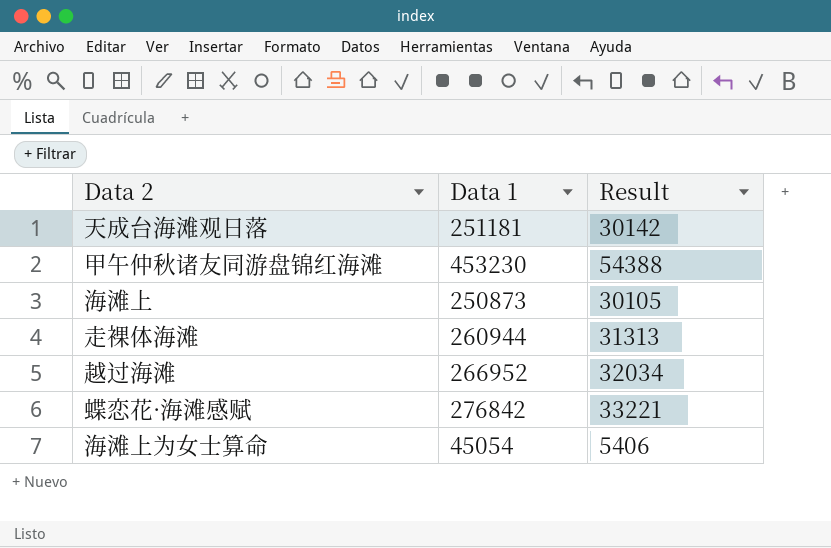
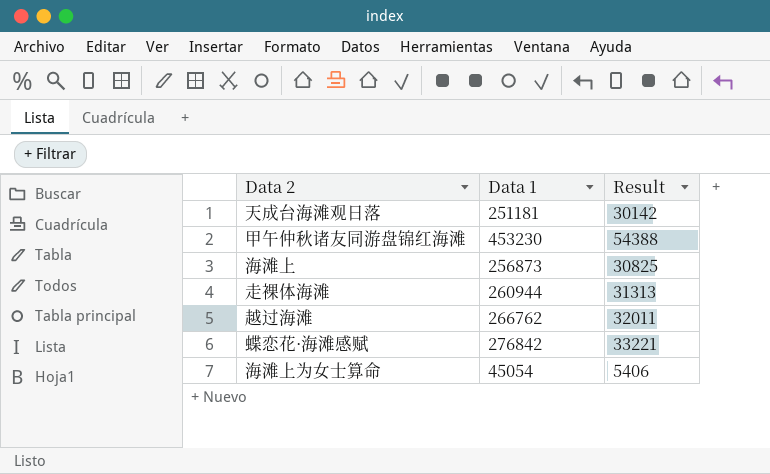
海滩上 | Data 1: 250873 -> 256873
海滩上 | Result: 30105 -> 30825
越过海滩 | Data 1: 266952 -> 266762
越过海滩 | Result: 32034 -> 32011

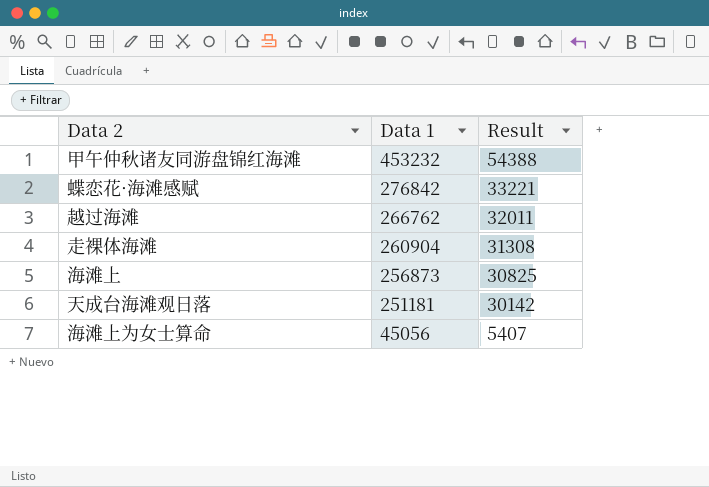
row order: none -> Data 1 descending
甲午仲秋诸友同游盘锦红海滩 | Data 1: 453230 -> 453232
走裸体海滩 | Data 1: 260944 -> 260904
走裸体海滩 | Result: 31313 -> 31308
海滩上为女士算命 | Data 1: 45054 -> 45056
海滩上为女士算命 | Result: 5406 -> 5407

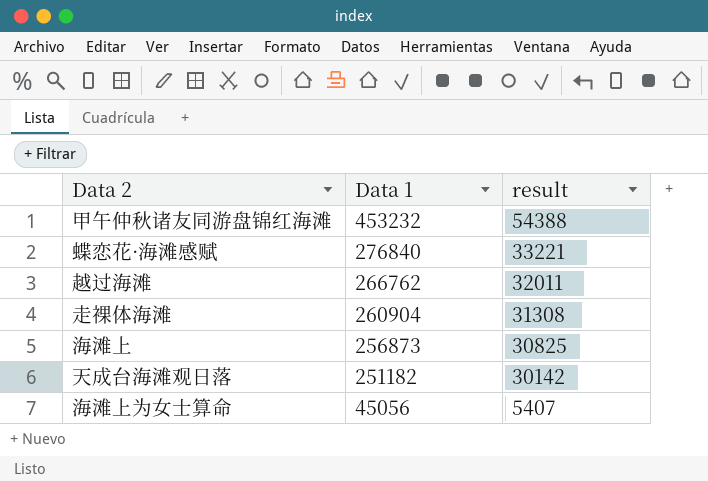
column name: Result -> result
蝶恋花·海滩感赋 | Data 1: 276842 -> 276840
天成台海滩观日落 | Data 1: 251181 -> 251182

